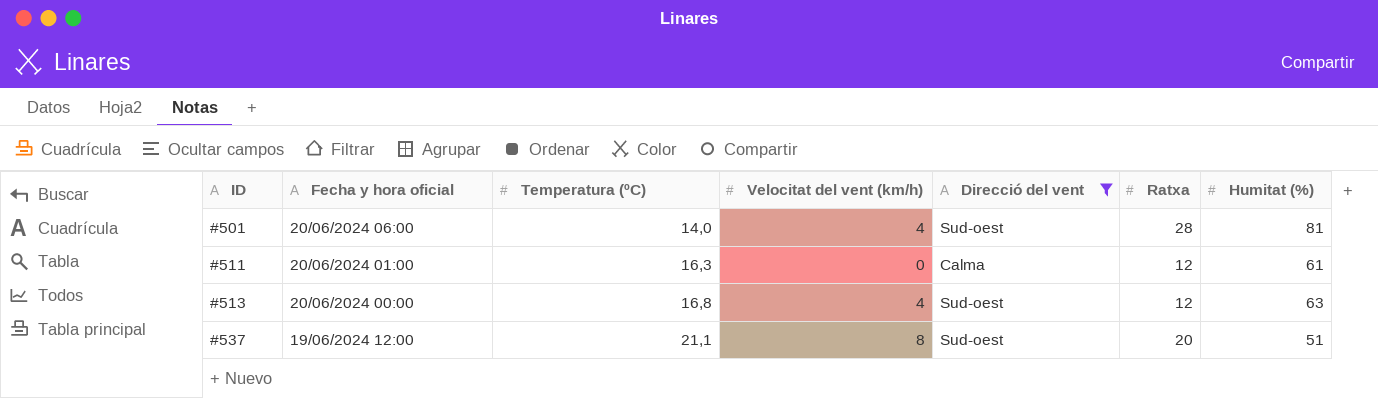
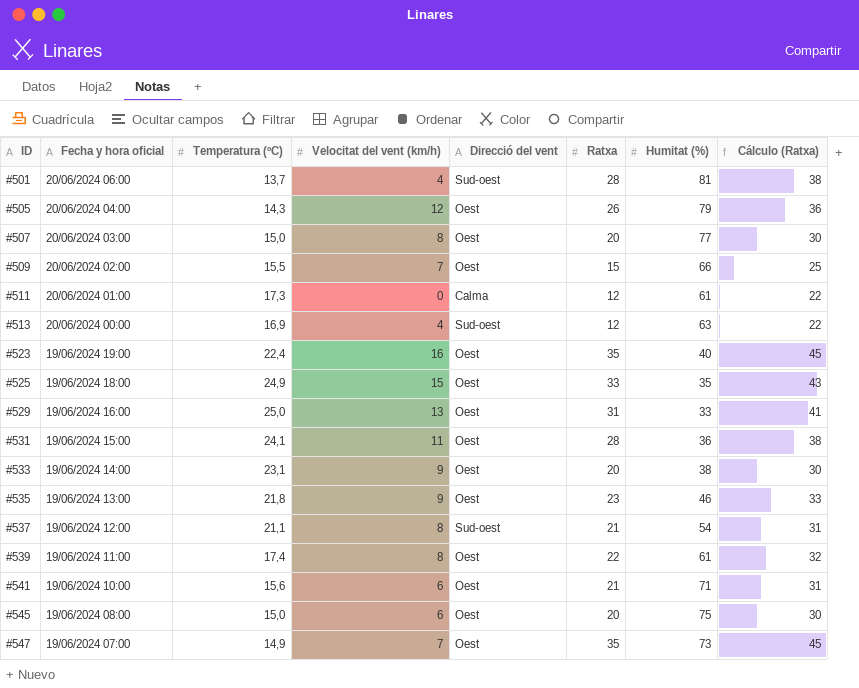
filter: Direcció del vent != Oest -> none
column Cálculo (Ratxa) | formula: none -> [Ratxa] + 10
#501 | Temperatura (ºC): 14,0 -> 13,7
#511 | Temperatura (ºC): 16,3 -> 17,3
#513 | Temperatura (ºC): 16,8 -> 16,9
#537 | Ratxa: 20 -> 21
#537 | Humitat (%): 51 -> 54

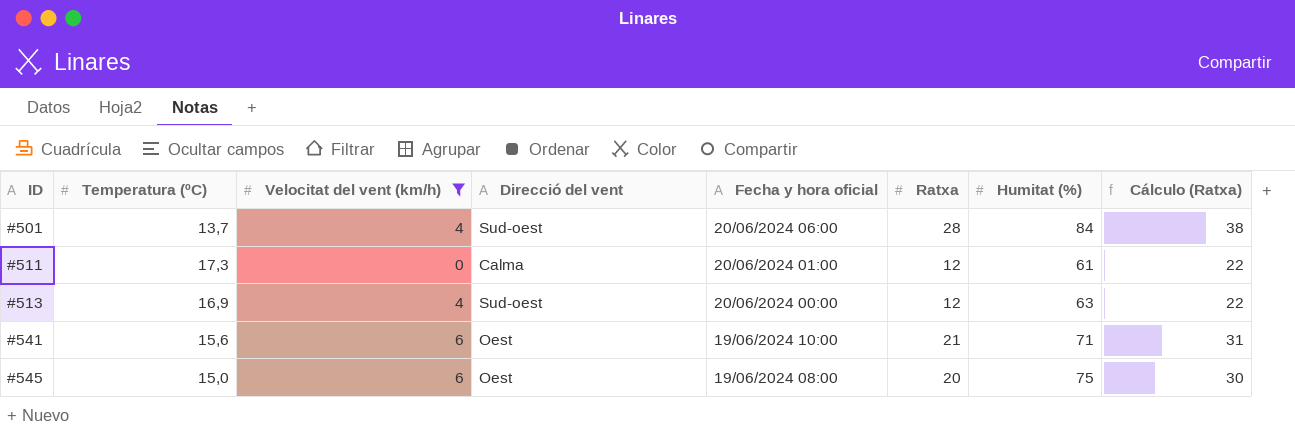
filter: none -> Velocitat del vent (km/h) <= 6
column Fecha y hora oficial | position: 2 -> 5
#501 | Humitat (%): 81 -> 84

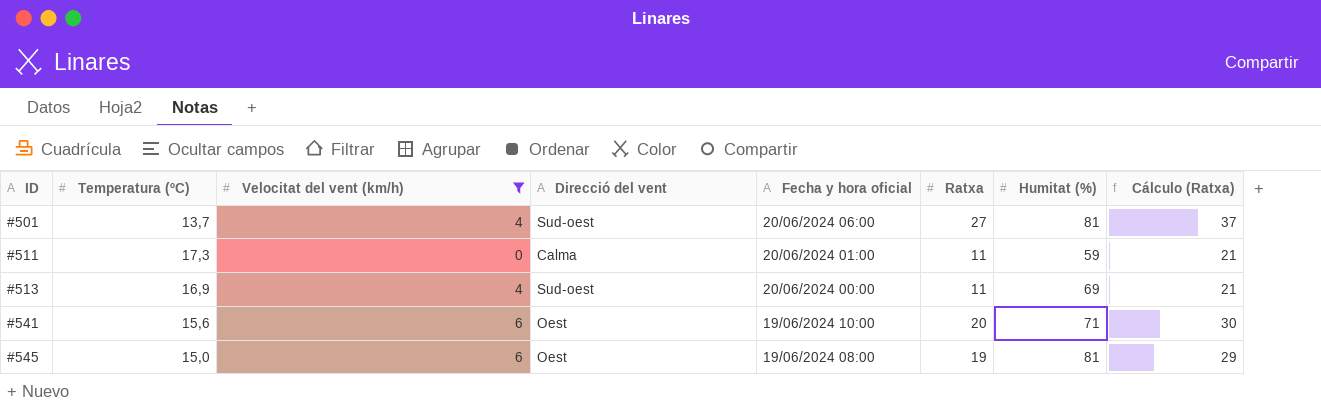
#501 | Ratxa: 28 -> 27
#501 | Humitat (%): 84 -> 81
#501 | Cálculo (Ratxa): 38 -> 37
#511 | Ratxa: 12 -> 11
#511 | Humitat (%): 61 -> 59
#511 | Cálculo (Ratxa): 22 -> 21
#513 | Ratxa: 12 -> 11
#513 | Humitat (%): 63 -> 69
#513 | Cálculo (Ratxa): 22 -> 21
#541 | Ratxa: 21 -> 20
#541 | Cálculo (Ratxa): 31 -> 30
#545 | Ratxa: 20 -> 19
#545 | Humitat (%): 75 -> 81
#545 | Cálculo (Ratxa): 30 -> 29

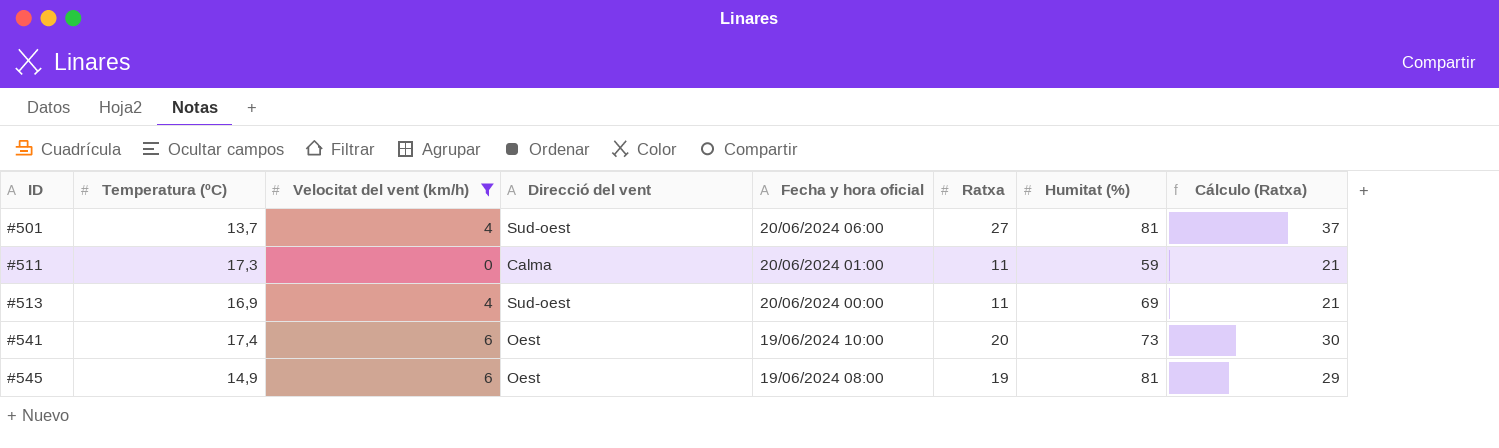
#541 | Temperatura (ºC): 15,6 -> 17,4
#541 | Humitat (%): 71 -> 73
#545 | Temperatura (ºC): 15,0 -> 14,9

